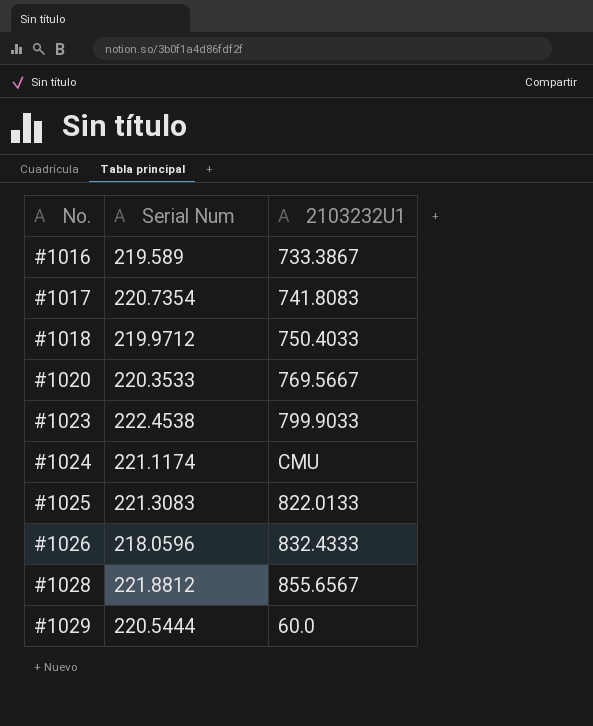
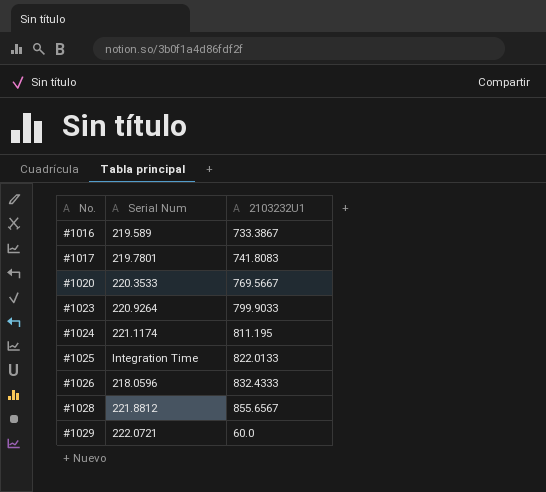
row #1018: 219.9712 | 750.4033 -> none
#1017 | Serial Num: 220.7354 -> 219.7801
#1023 | Serial Num: 222.4538 -> 220.9264
#1024 | 2103232U1: CMU -> 811.195
#1025 | Serial Num: 221.3083 -> Integration Time
#1029 | Serial Num: 220.5444 -> 222.0721

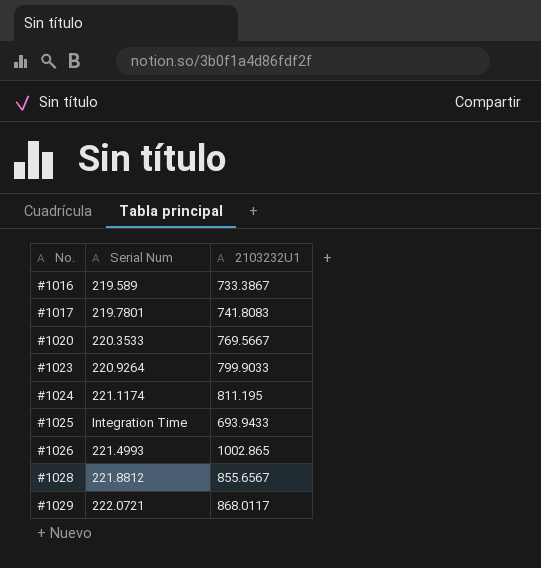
#1025 | 2103232U1: 822.0133 -> 693.9433
#1026 | Serial Num: 218.0596 -> 221.4993
#1026 | 2103232U1: 832.4333 -> 1002.865
#1029 | 2103232U1: 60.0 -> 868.0117

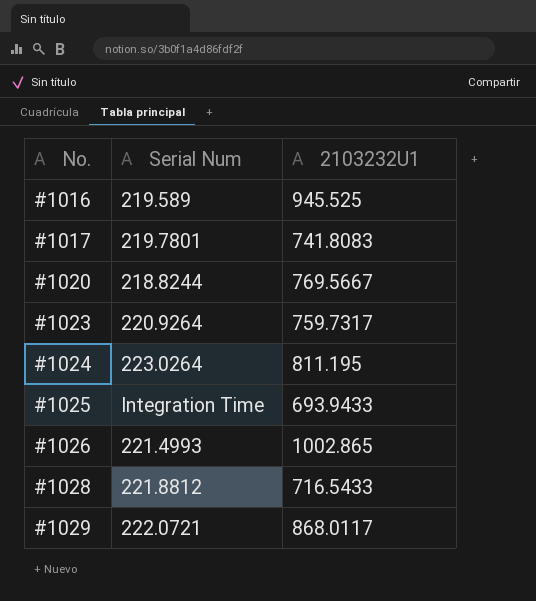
#1016 | 2103232U1: 733.3867 -> 945.525
#1020 | Serial Num: 220.3533 -> 218.8244
#1023 | 2103232U1: 799.9033 -> 759.7317
#1024 | Serial Num: 221.1174 -> 223.0264
#1028 | 2103232U1: 855.6567 -> 716.5433

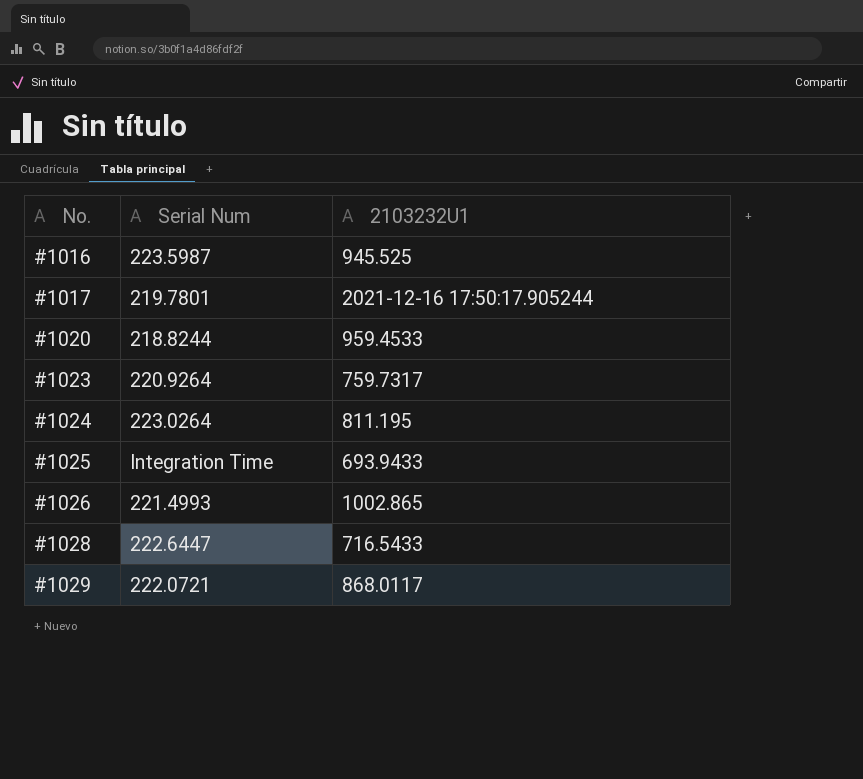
#1016 | Serial Num: 219.589 -> 223.5987
#1017 | 2103232U1: 741.8083 -> 2021-12-16 17:50:17.905244
#1020 | 2103232U1: 769.5667 -> 959.4533
#1028 | Serial Num: 221.8812 -> 222.6447

